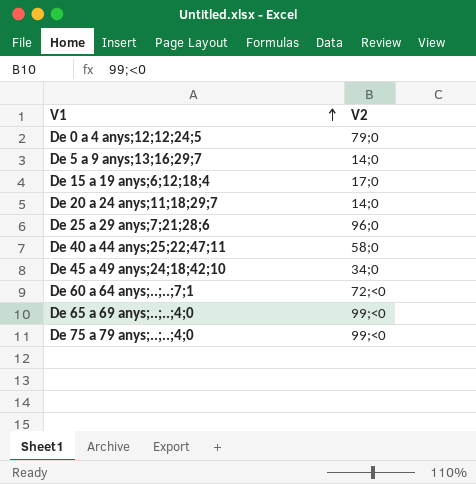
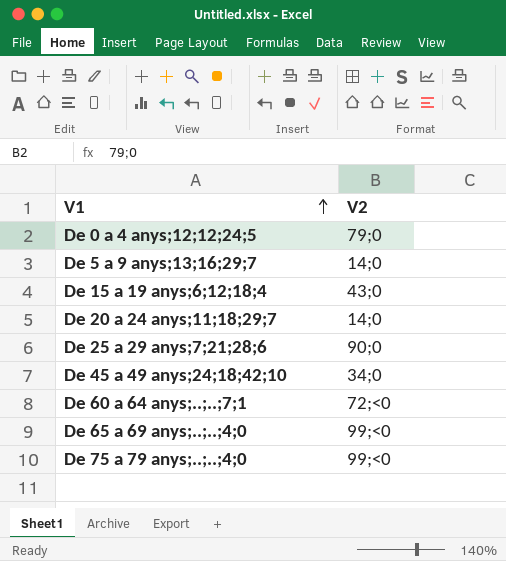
row De 40 a 44 anys;25;22;47;11: 58;0 -> none
De 15 a 19 anys;6;12;18;4 | V2: 17;0 -> 43;0
De 25 a 29 anys;7;21;28;6 | V2: 96;0 -> 90;0

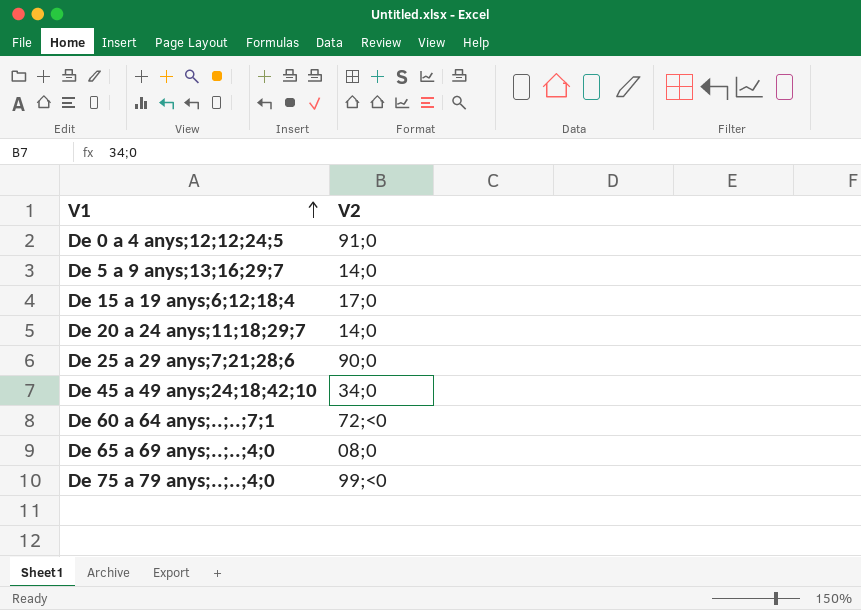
De 0 a 4 anys;12;12;24;5 | V2: 79;0 -> 91;0
De 15 a 19 anys;6;12;18;4 | V2: 43;0 -> 17;0
De 65 a 69 anys;..;..;4;0 | V2: 99;<0 -> 08;0

